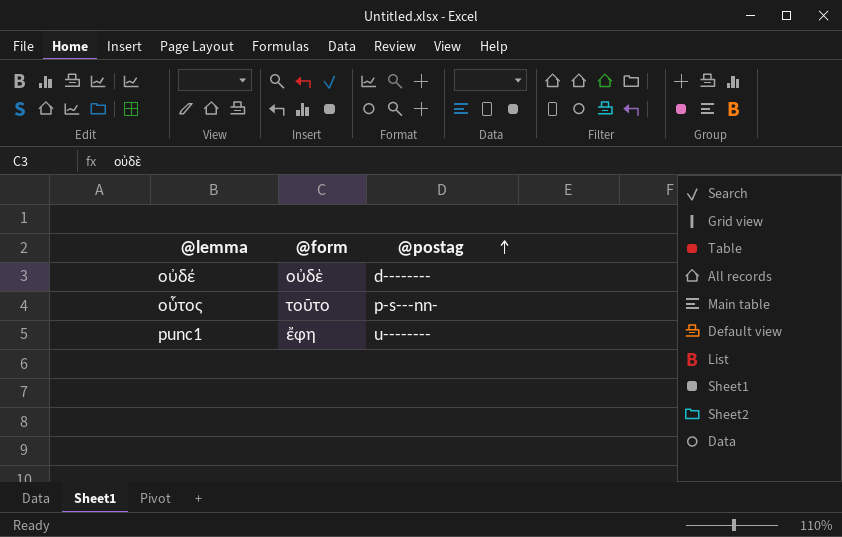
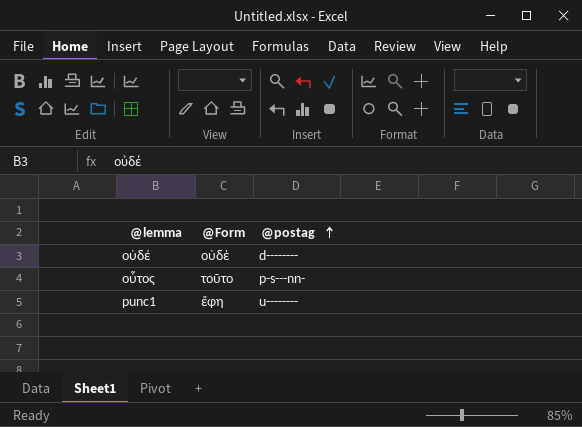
column name: @form -> @Form

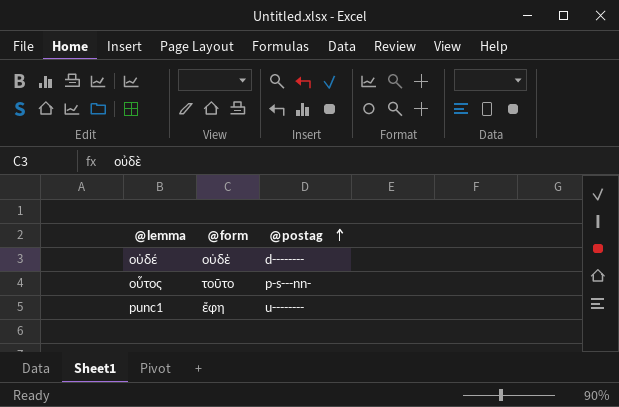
column name: @Form -> @form

